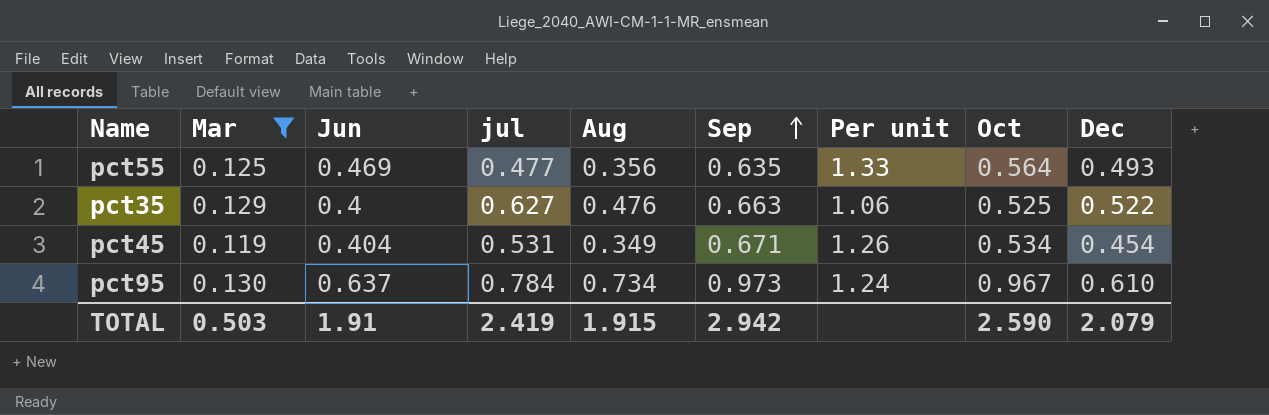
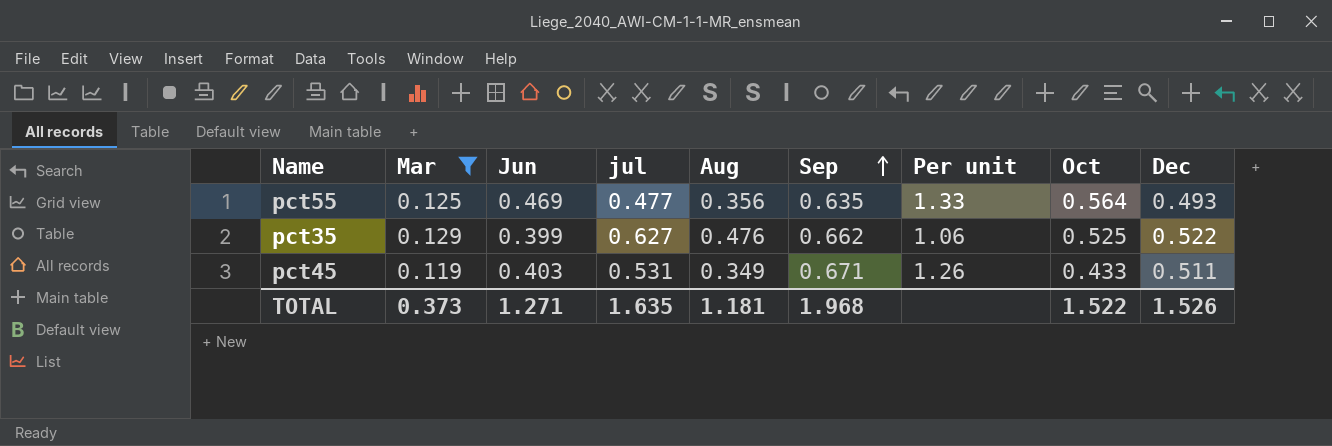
row pct95: 0.130 | 0.637 | 0.784 | 0.734 | 0.973 | 1.24 | 0.967 | 0.610 -> none
pct35 | Jun: 0.4 -> 0.399
pct35 | Sep: 0.663 -> 0.662
pct45 | Jun: 0.404 -> 0.403
pct45 | Oct: 0.534 -> 0.433
pct45 | Dec: 0.454 -> 0.511
TOTAL | Mar: 0.503 -> 0.373
TOTAL | Jun: 1.91 -> 1.271
TOTAL | jul: 2.419 -> 1.635
TOTAL | Aug: 1.915 -> 1.181
TOTAL | Sep: 2.942 -> 1.968
TOTAL | Oct: 2.590 -> 1.522
TOTAL | Dec: 2.079 -> 1.526

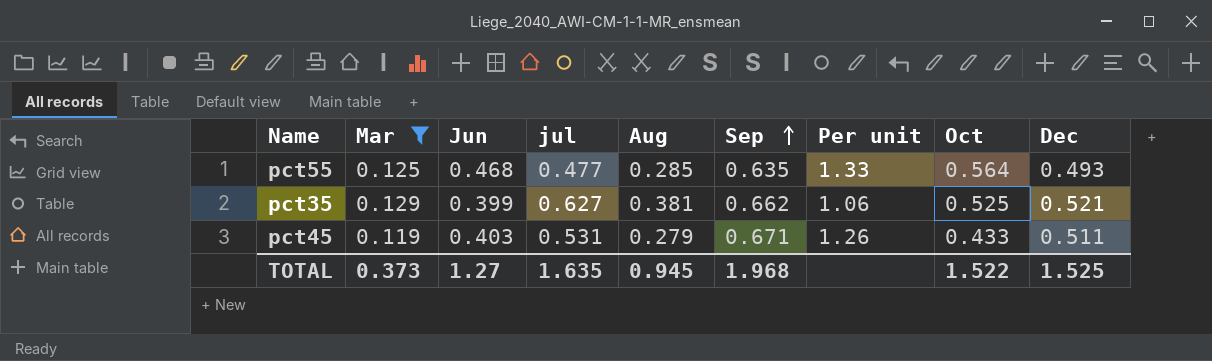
pct55 | Jun: 0.469 -> 0.468
pct55 | Aug: 0.356 -> 0.285
pct35 | Aug: 0.476 -> 0.381
pct35 | Dec: 0.522 -> 0.521
pct45 | Aug: 0.349 -> 0.279
TOTAL | Jun: 1.271 -> 1.27
TOTAL | Aug: 1.181 -> 0.945
TOTAL | Dec: 1.526 -> 1.525

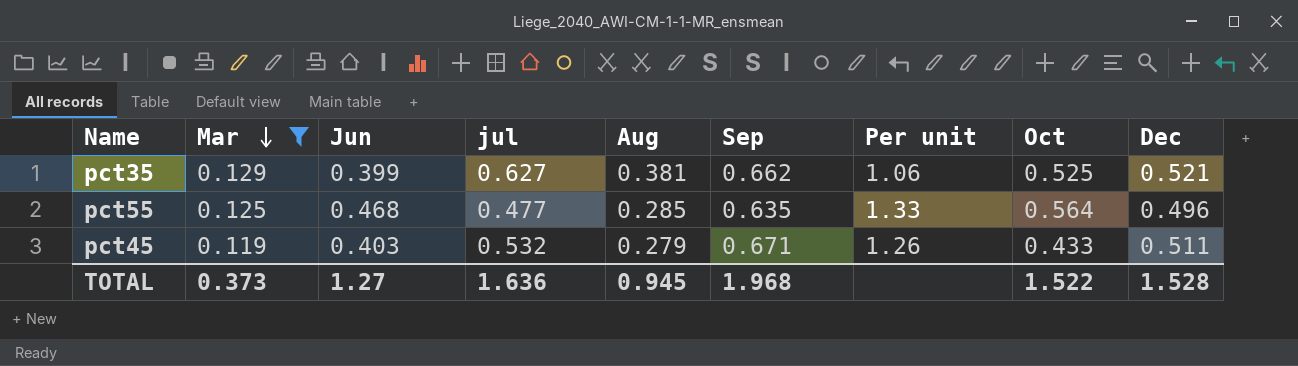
row order: Sep ascending -> Mar descending
pct55 | Dec: 0.493 -> 0.496
pct45 | jul: 0.531 -> 0.532
TOTAL | jul: 1.635 -> 1.636
TOTAL | Dec: 1.525 -> 1.528

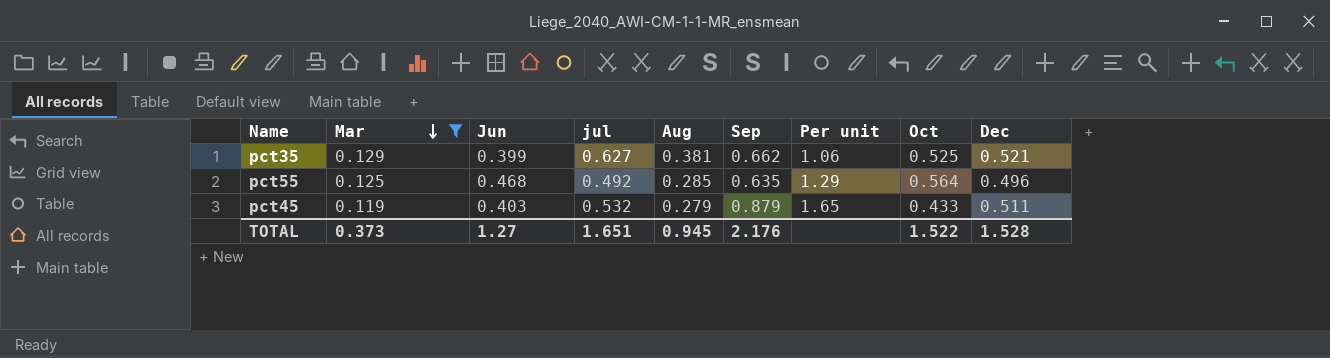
pct55 | jul: 0.477 -> 0.492
pct55 | Per unit: 1.33 -> 1.29
pct45 | Sep: 0.671 -> 0.879
pct45 | Per unit: 1.26 -> 1.65
TOTAL | jul: 1.636 -> 1.651
TOTAL | Sep: 1.968 -> 2.176

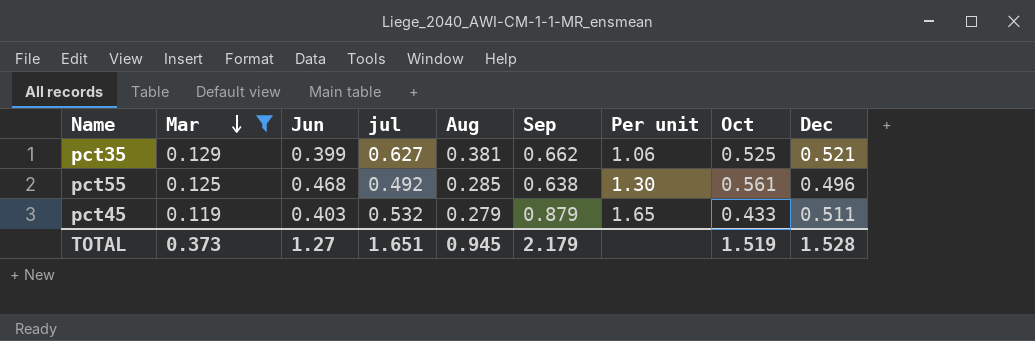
pct55 | Sep: 0.635 -> 0.638
pct55 | Per unit: 1.29 -> 1.30
pct55 | Oct: 0.564 -> 0.561
TOTAL | Sep: 2.176 -> 2.179
TOTAL | Oct: 1.522 -> 1.519

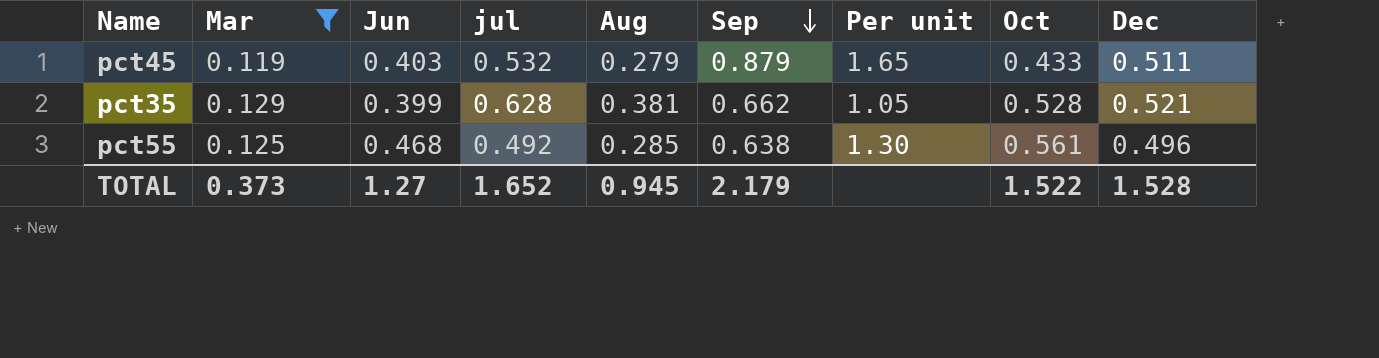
row order: Mar descending -> Sep descending
pct35 | jul: 0.627 -> 0.628
pct35 | Per unit: 1.06 -> 1.05
pct35 | Oct: 0.525 -> 0.528
TOTAL | jul: 1.651 -> 1.652
TOTAL | Oct: 1.519 -> 1.522

